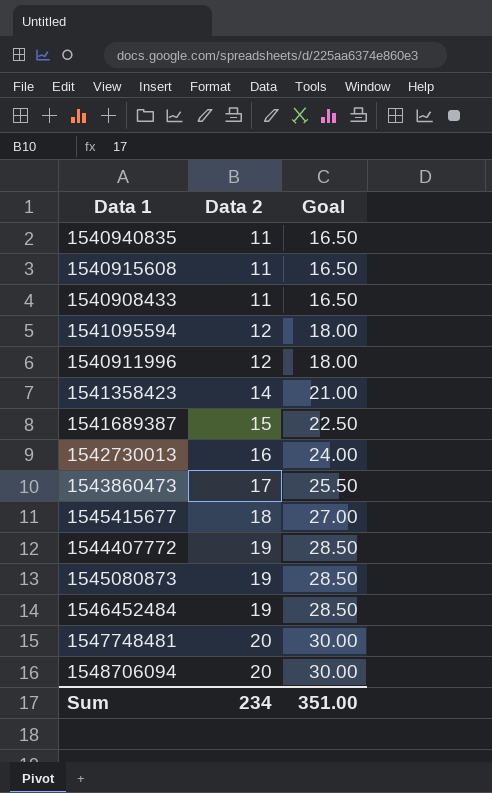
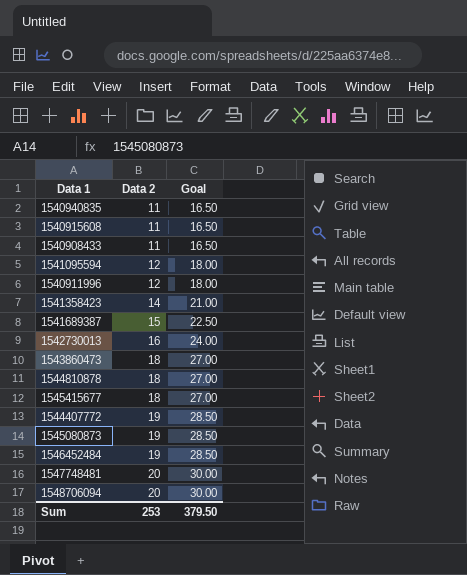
1543860473 | Data 2: 17 -> 18
1543860473 | Goal: 25.50 -> 27.00
row 1544810878: none -> 18 | 27.00
Sum | Data 2: 234 -> 253
Sum | Goal: 351.00 -> 379.50

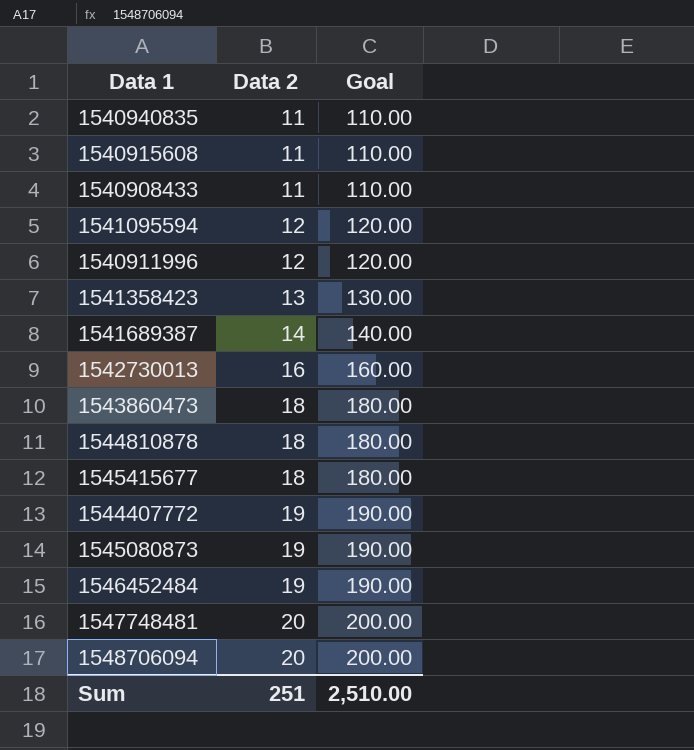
column Goal | formula: [Data 2] * 1.5 -> [Data 2] * 10
1541358423 | Data 2: 14 -> 13
1541689387 | Data 2: 15 -> 14
Sum | Data 2: 253 -> 251
Sum | Goal: 379.50 -> 2,510.00

